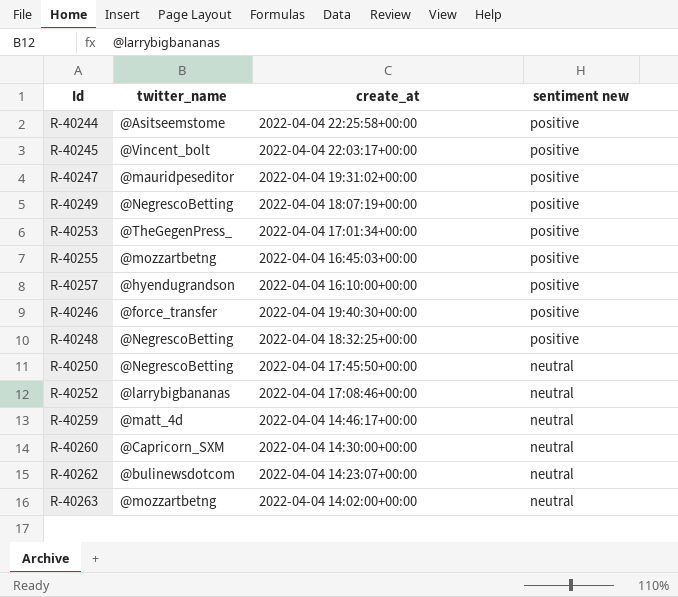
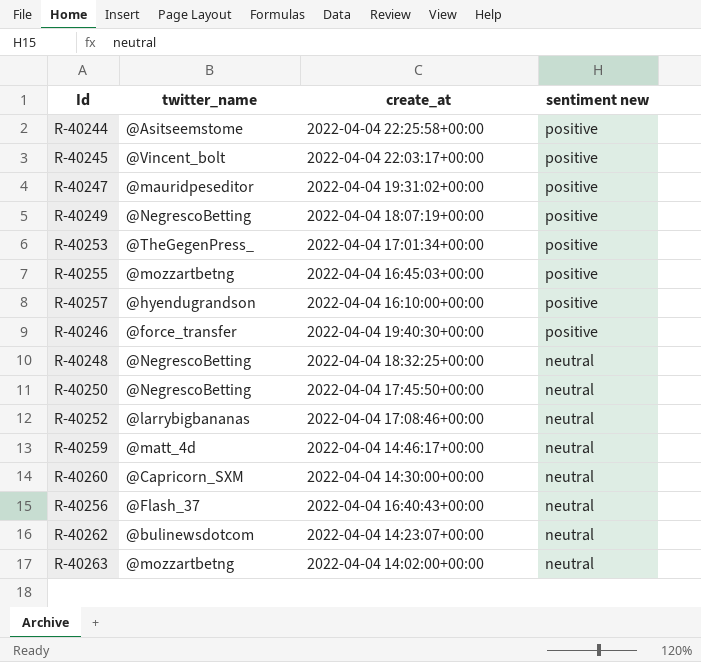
R-40248 | sentiment new: positive -> neutral
row R-40256: none -> @Flash_37 | 2022-04-04 16:40:43+00:00 | neutral

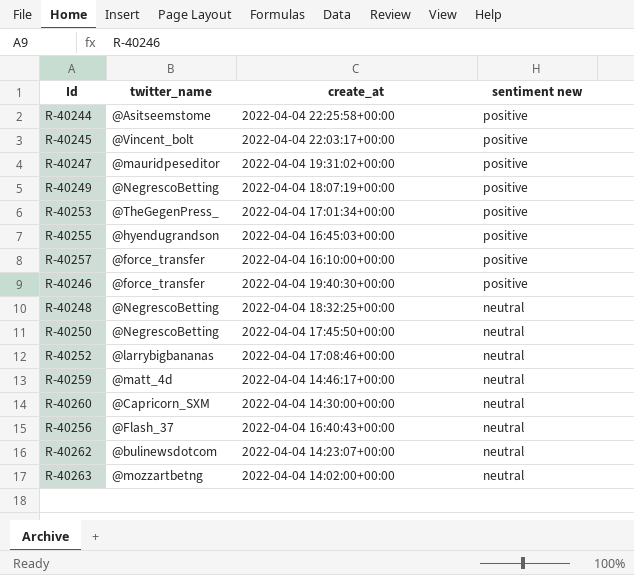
R-40255 | twitter_name: @mozzartbetng -> @hyendugrandson
R-40257 | twitter_name: @hyendugrandson -> @force_transfer

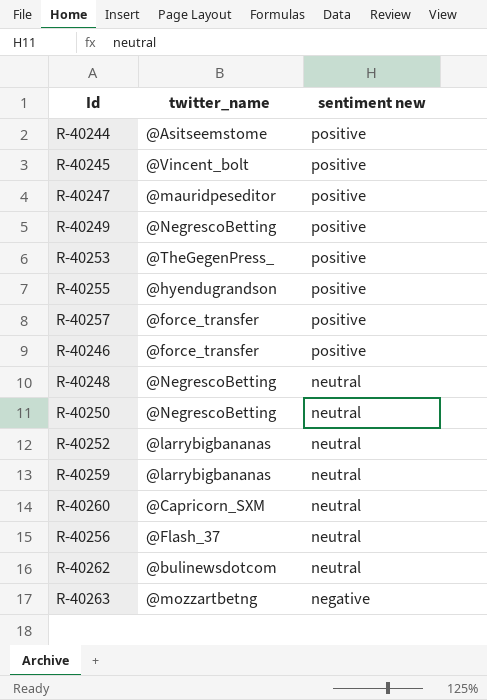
column create_at | position: 3 -> none
R-40259 | twitter_name: @matt_4d -> @larrybigbananas
R-40263 | sentiment new: neutral -> negative

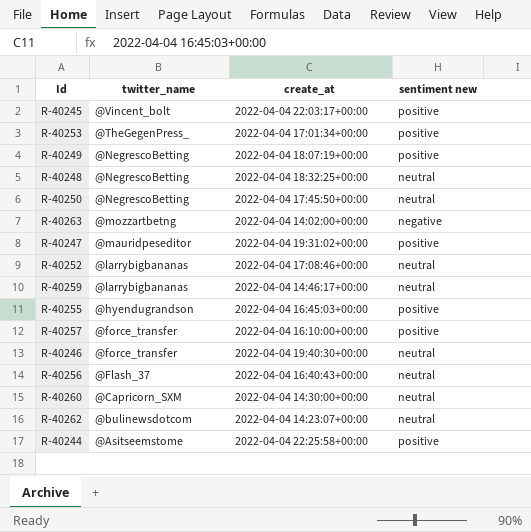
row order: sentiment new descending -> twitter_name descending
column create_at | position: none -> 3
R-40246 | sentiment new: positive -> neutral

